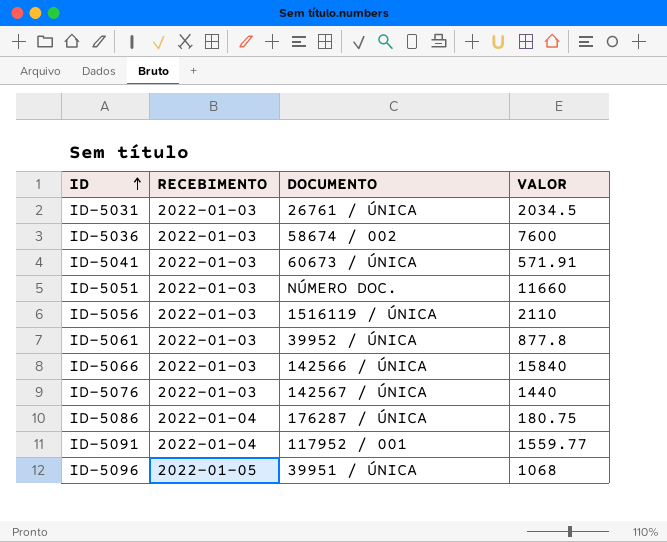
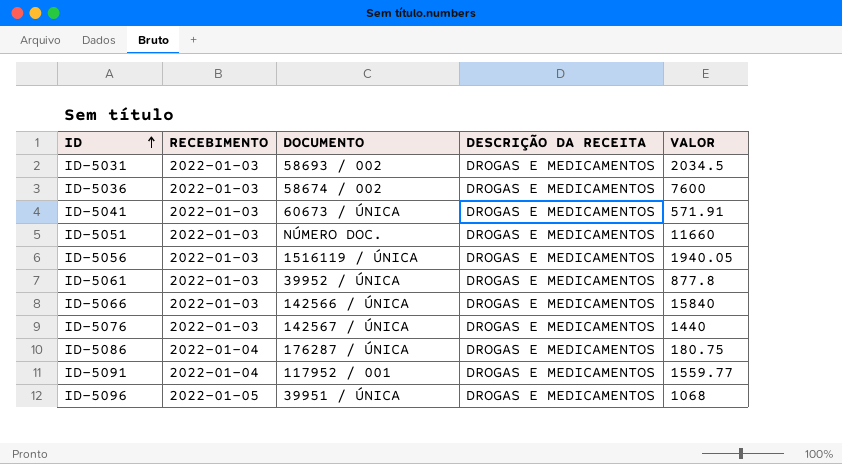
column DESCRIÇÃO DA RECEITA | position: none -> 4
ID-5031 | DOCUMENTO: 26761 / ÚNICA -> 58693 / 002
ID-5056 | VALOR: 2110 -> 1940.05

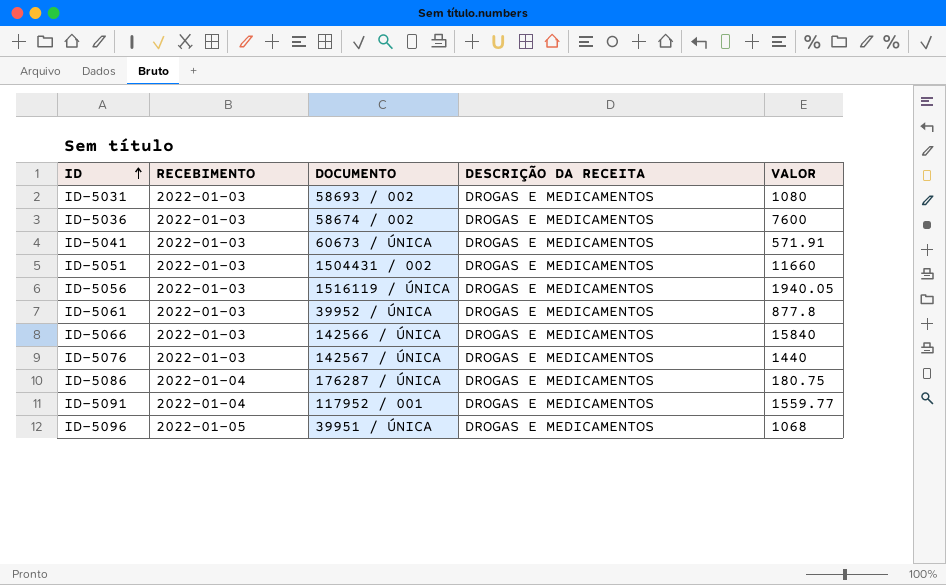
ID-5031 | VALOR: 2034.5 -> 1080
ID-5051 | DOCUMENTO: NÚMERO DOC. -> 1504431 / 002

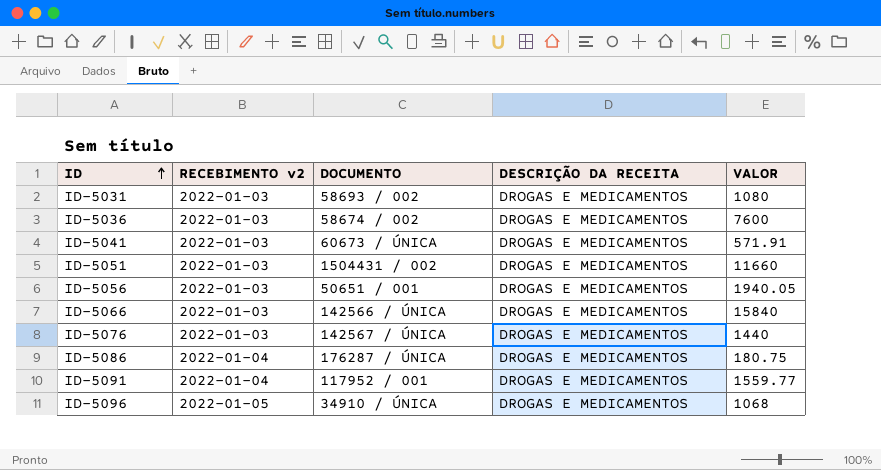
column name: RECEBIMENTO -> RECEBIMENTO v2
row ID-5061: 2022-01-03 | 39952 / ÚNICA | DROGAS E MEDICAMENTOS | 877.8 -> none
ID-5056 | DOCUMENTO: 1516119 / ÚNICA -> 50651 / 001
ID-5096 | DOCUMENTO: 39951 / ÚNICA -> 34910 / ÚNICA

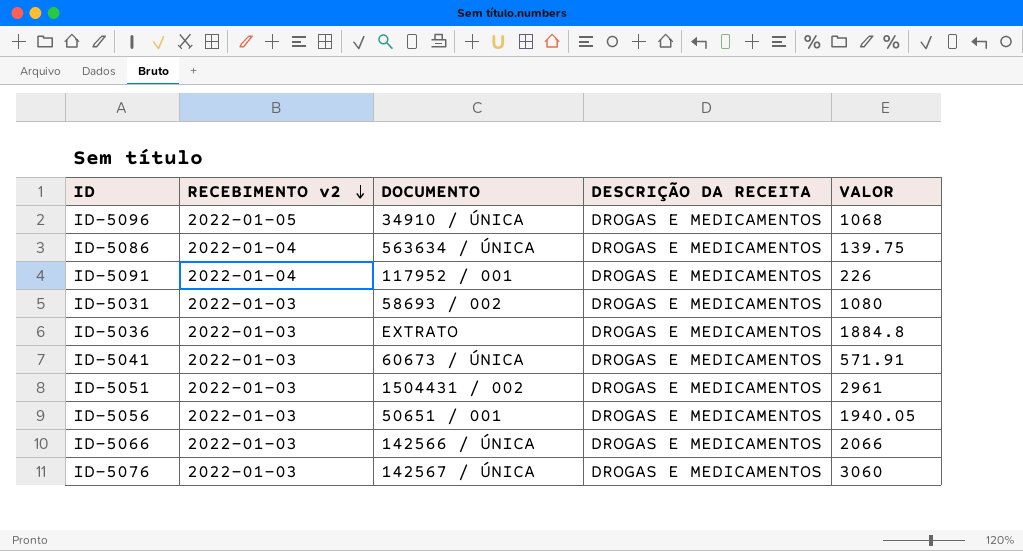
row order: ID ascending -> RECEBIMENTO v2 descending
ID-5086 | DOCUMENTO: 176287 / ÚNICA -> 563634 / ÚNICA
ID-5086 | VALOR: 180.75 -> 139.75
ID-5091 | VALOR: 1559.77 -> 226
ID-5036 | DOCUMENTO: 58674 / 002 -> EXTRATO
ID-5036 | VALOR: 7600 -> 1884.8
ID-5051 | VALOR: 11660 -> 2961
ID-5066 | VALOR: 15840 -> 2066
ID-5076 | VALOR: 1440 -> 3060

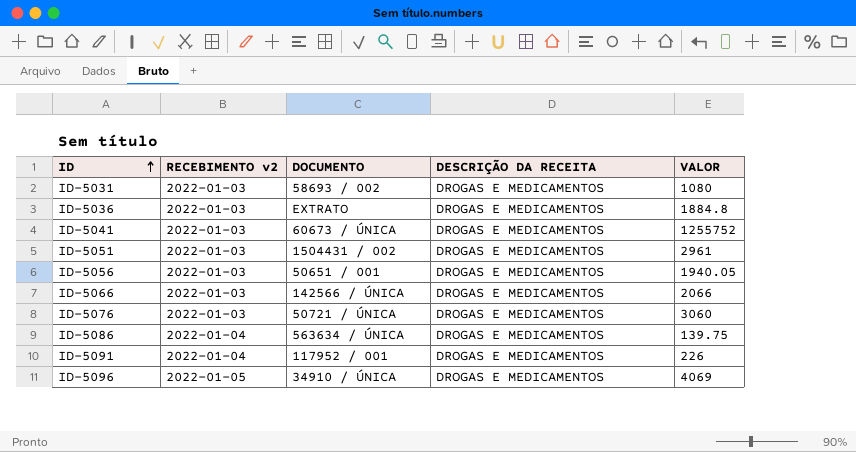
row order: RECEBIMENTO v2 descending -> ID ascending
ID-5041 | VALOR: 571.91 -> 1255752
ID-5076 | DOCUMENTO: 142567 / ÚNICA -> 50721 / ÚNICA
ID-5096 | VALOR: 1068 -> 4069

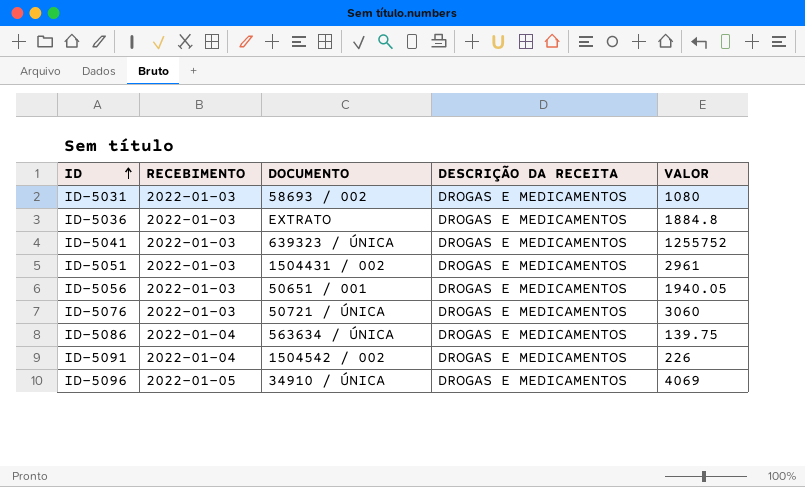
column name: RECEBIMENTO v2 -> RECEBIMENTO
row ID-5066: 2022-01-03 | 142566 / ÚNICA | DROGAS E MEDICAMENTOS | 2066 -> none
ID-5041 | DOCUMENTO: 60673 / ÚNICA -> 639323 / ÚNICA
ID-5091 | DOCUMENTO: 117952 / 001 -> 1504542 / 002

